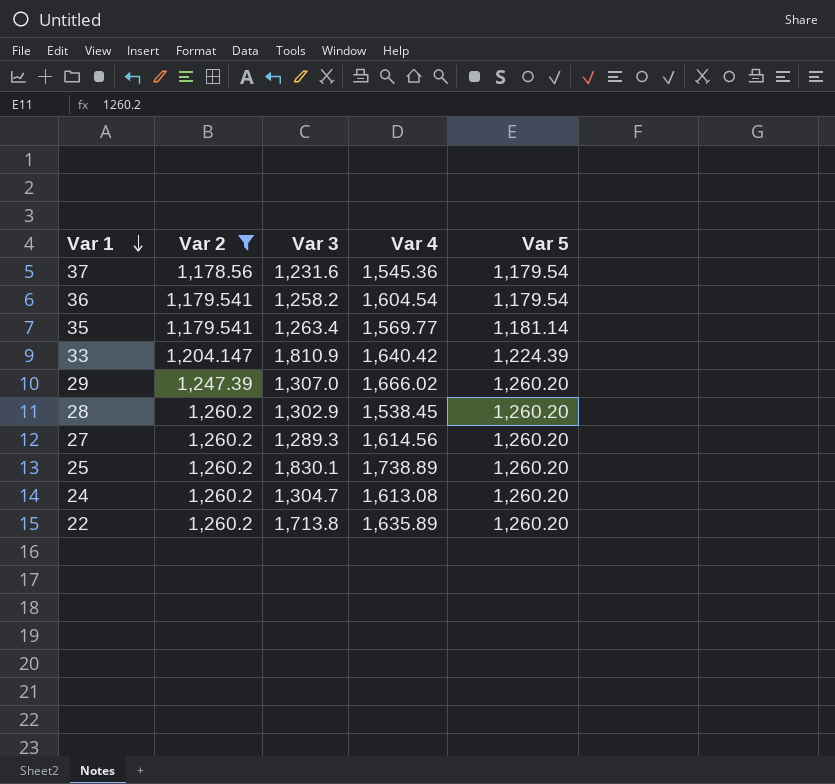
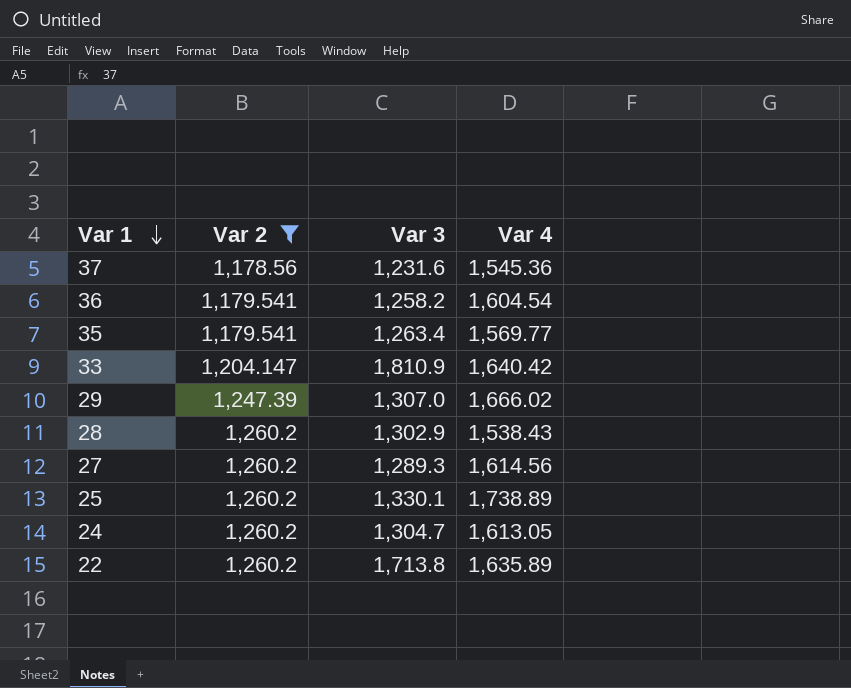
column Var 5 | position: 5 -> none
28 | Var 4: 1,538.45 -> 1,538.43
25 | Var 3: 1,830.1 -> 1,330.1
24 | Var 4: 1,613.08 -> 1,613.05

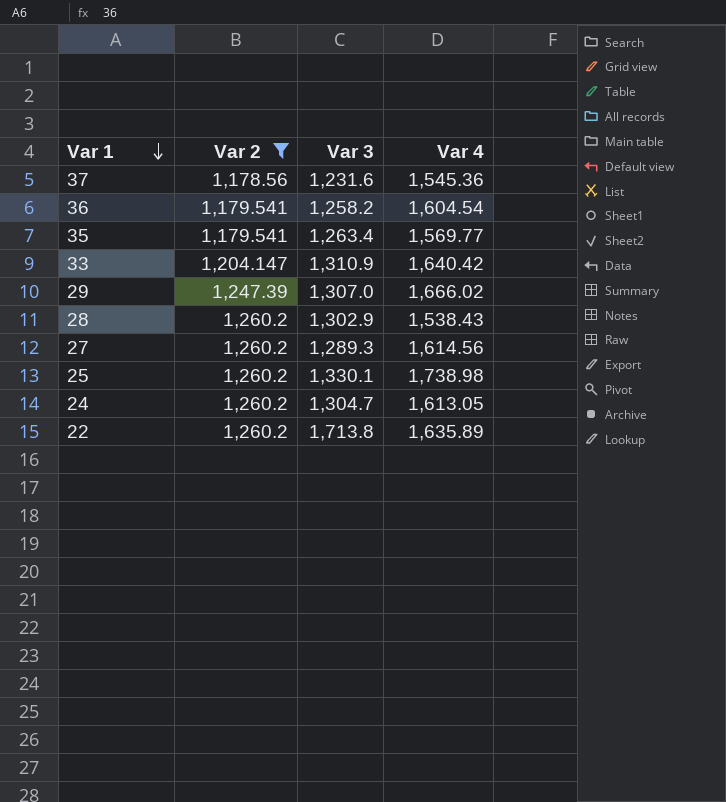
33 | Var 3: 1,810.9 -> 1,310.9
25 | Var 4: 1,738.89 -> 1,738.98

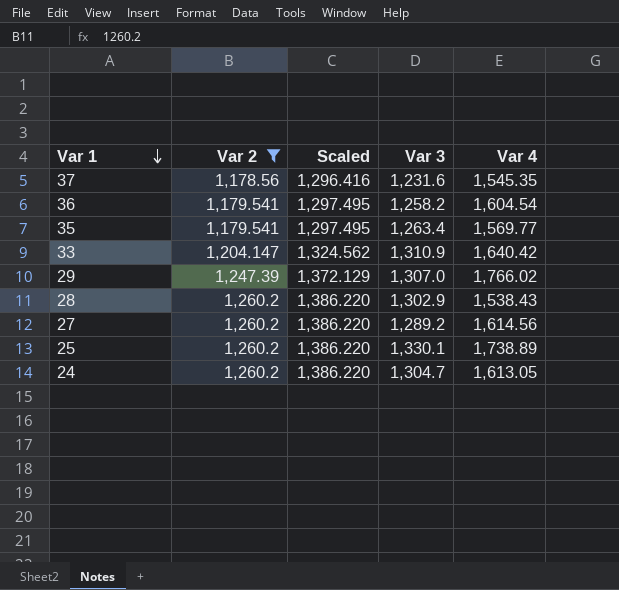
column Scaled | formula: none -> [Var 2] * 1.1
row 22: 1,260.2 | 1,713.8 | 1,635.89 -> none
37 | Var 4: 1,545.36 -> 1,545.35
29 | Var 4: 1,666.02 -> 1,766.02
27 | Var 3: 1,289.3 -> 1,289.2
25 | Var 4: 1,738.98 -> 1,738.89

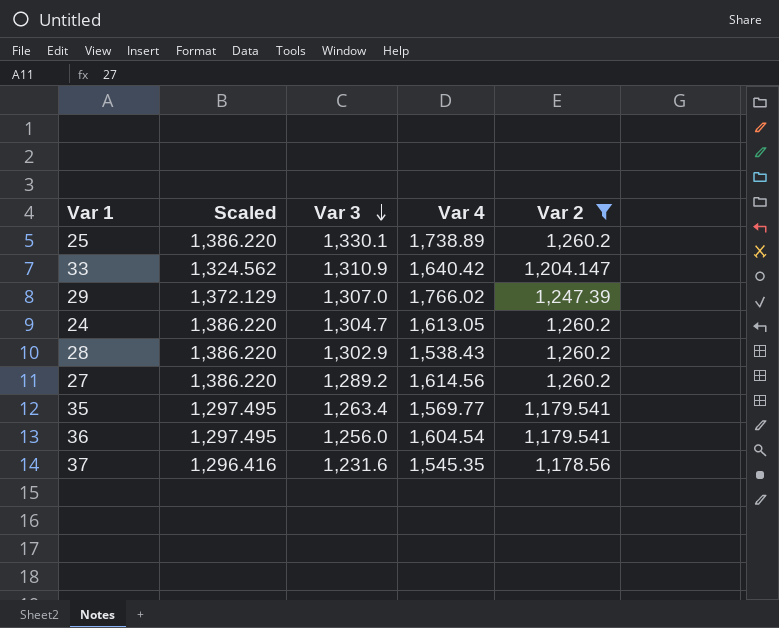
row order: Var 1 descending -> Var 3 descending
column Var 2 | position: 2 -> 5
36 | Var 3: 1,258.2 -> 1,256.0

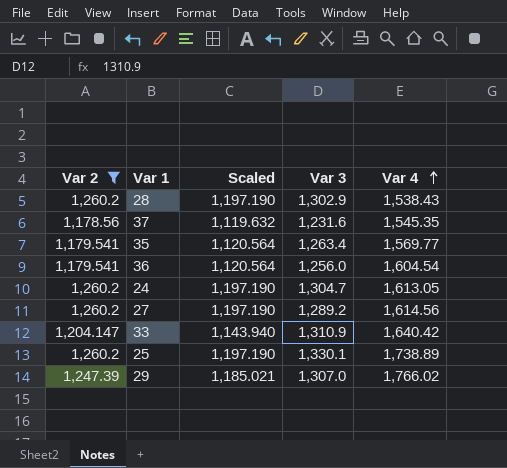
row order: Var 3 descending -> Var 4 ascending
column Var 2 | position: 5 -> 1
column Scaled | formula: [Var 2] * 1.1 -> [Var 2] * 0.95

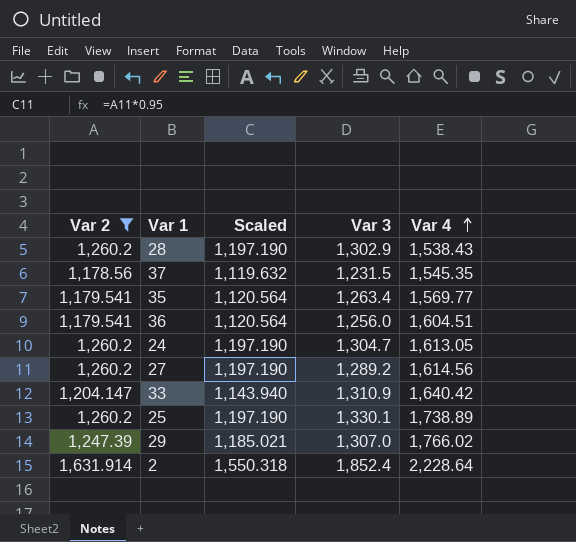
37 | Var 3: 1,231.6 -> 1,231.5
36 | Var 4: 1,604.54 -> 1,604.51
row 2: none -> 1,631.914 | 1,550.318 | 1,852.4 | 2,228.64

